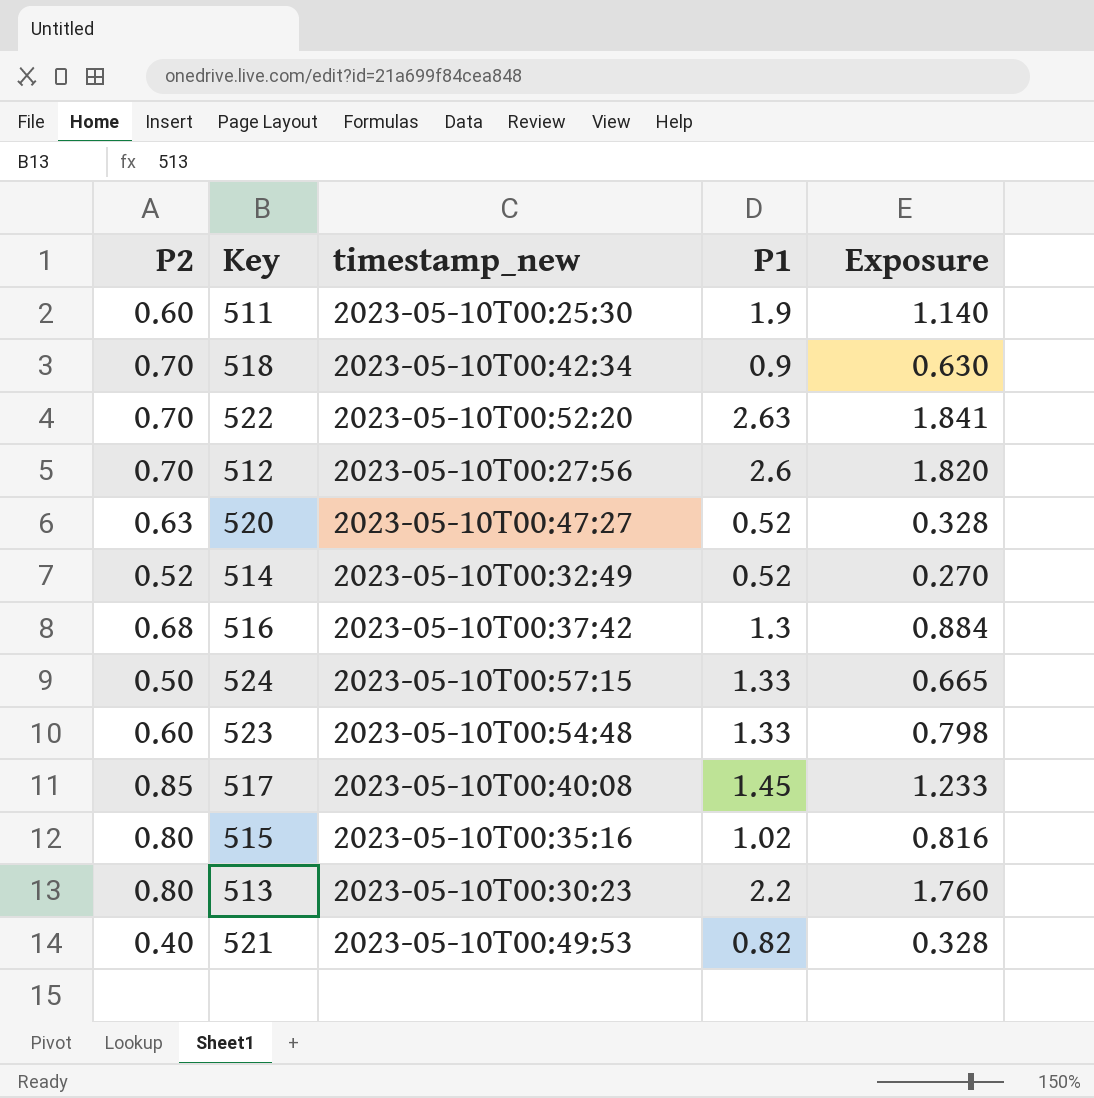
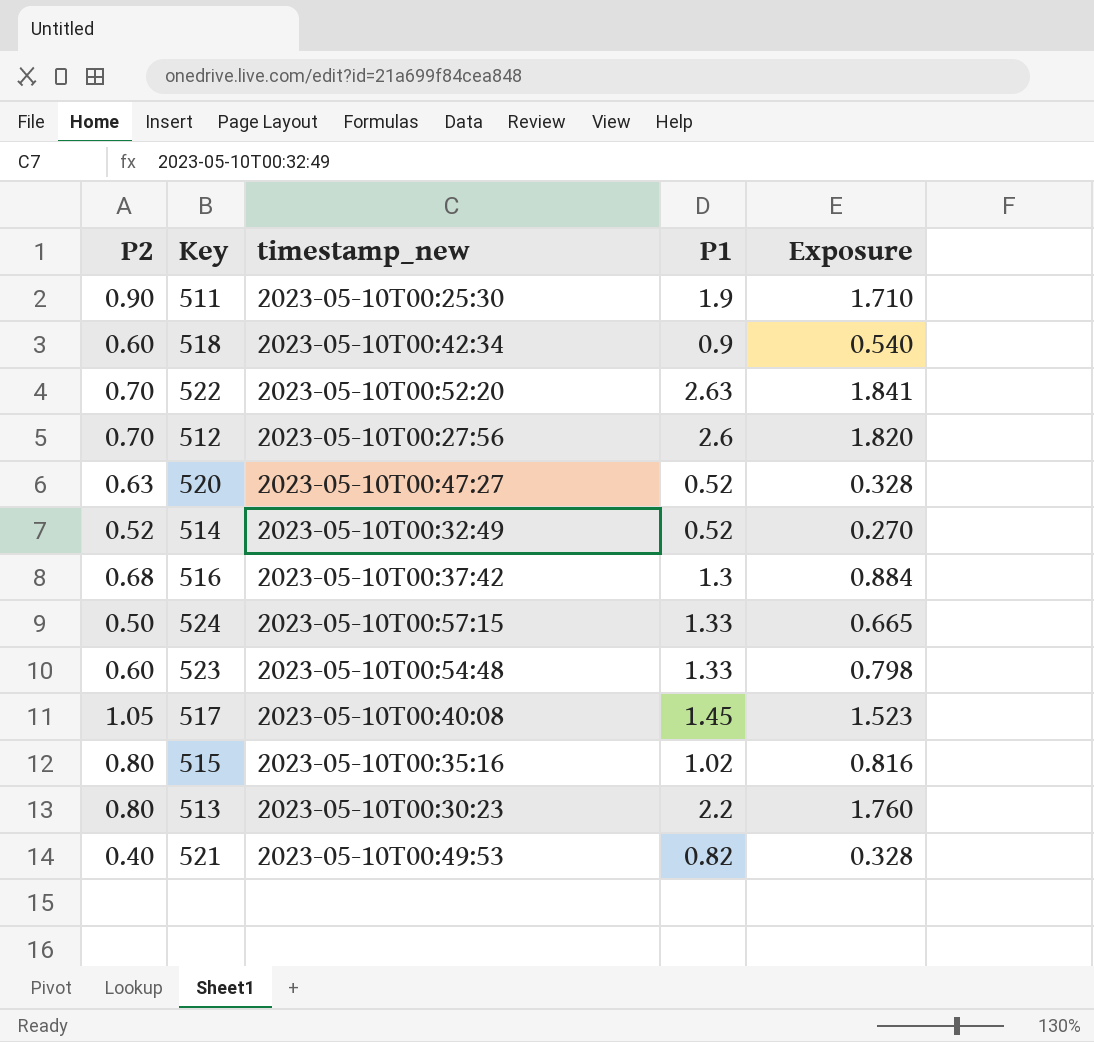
511 | P2: 0.60 -> 0.90
511 | Exposure: 1.140 -> 1.710
518 | P2: 0.70 -> 0.60
518 | Exposure: 0.630 -> 0.540
517 | P2: 0.85 -> 1.05
517 | Exposure: 1.233 -> 1.523

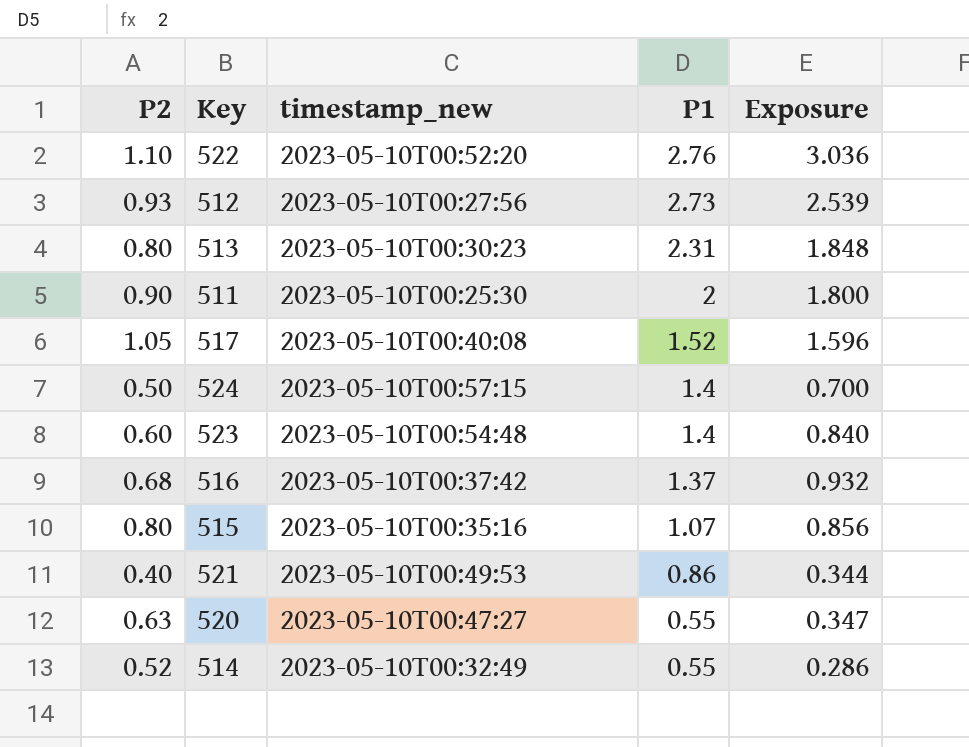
row order: none -> P1 descending
row 518: 0.60 | 2023-05-10T00:42:34 | 0.9 | 0.540 -> none
522 | P2: 0.70 -> 1.10
522 | P1: 2.63 -> 2.76
522 | Exposure: 1.841 -> 3.036
512 | P2: 0.70 -> 0.93
512 | P1: 2.6 -> 2.73
512 | Exposure: 1.820 -> 2.539
513 | P1: 2.2 -> 2.31
513 | Exposure: 1.760 -> 1.848
511 | P1: 1.9 -> 2
511 | Exposure: 1.710 -> 1.800
517 | P1: 1.45 -> 1.52
517 | Exposure: 1.523 -> 1.596
524 | P1: 1.33 -> 1.4
524 | Exposure: 0.665 -> 0.700
523 | P1: 1.33 -> 1.4
523 | Exposure: 0.798 -> 0.840
516 | P1: 1.3 -> 1.37
516 | Exposure: 0.884 -> 0.932
515 | P1: 1.02 -> 1.07
515 | Exposure: 0.816 -> 0.856
521 | P1: 0.82 -> 0.86
521 | Exposure: 0.328 -> 0.344
520 | P1: 0.52 -> 0.55
520 | Exposure: 0.328 -> 0.347
514 | P1: 0.52 -> 0.55
514 | Exposure: 0.270 -> 0.286

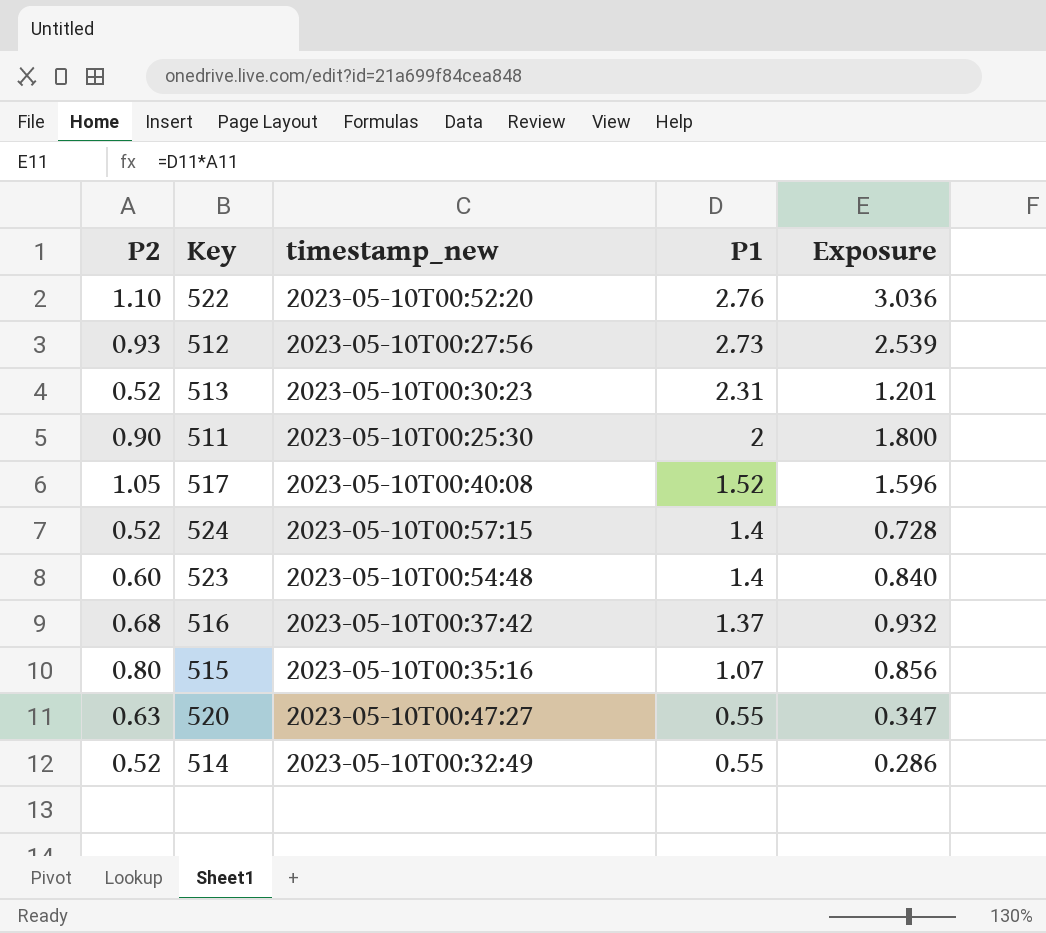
row 521: 0.40 | 2023-05-10T00:49:53 | 0.86 | 0.344 -> none
513 | P2: 0.80 -> 0.52
513 | Exposure: 1.848 -> 1.201
524 | P2: 0.50 -> 0.52
524 | Exposure: 0.700 -> 0.728

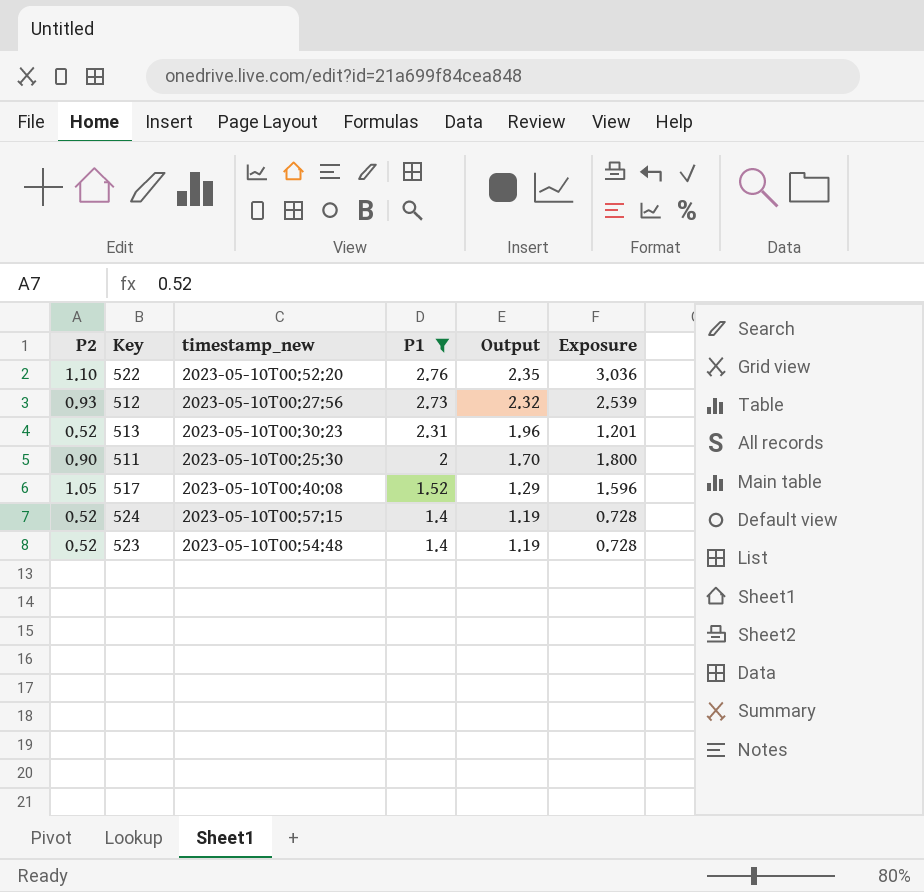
filter: none -> P1 >= 1.4
column Output | formula: none -> [P1] * 0.85
523 | P2: 0.60 -> 0.52
523 | Exposure: 0.840 -> 0.728

